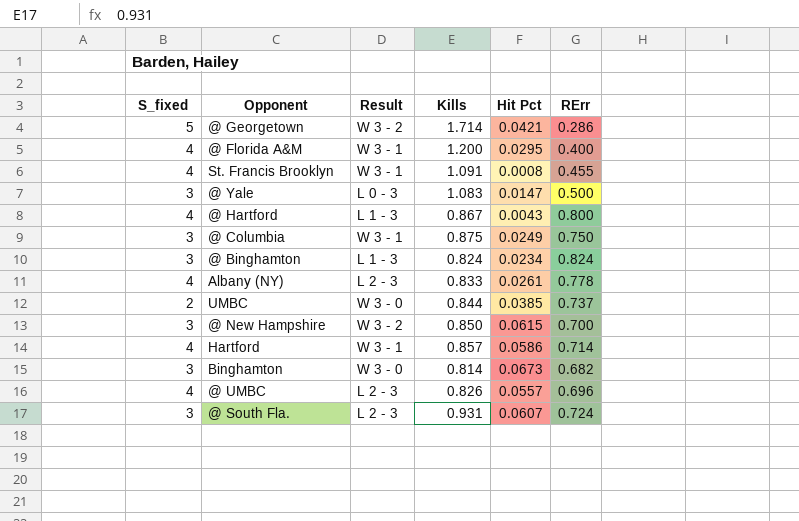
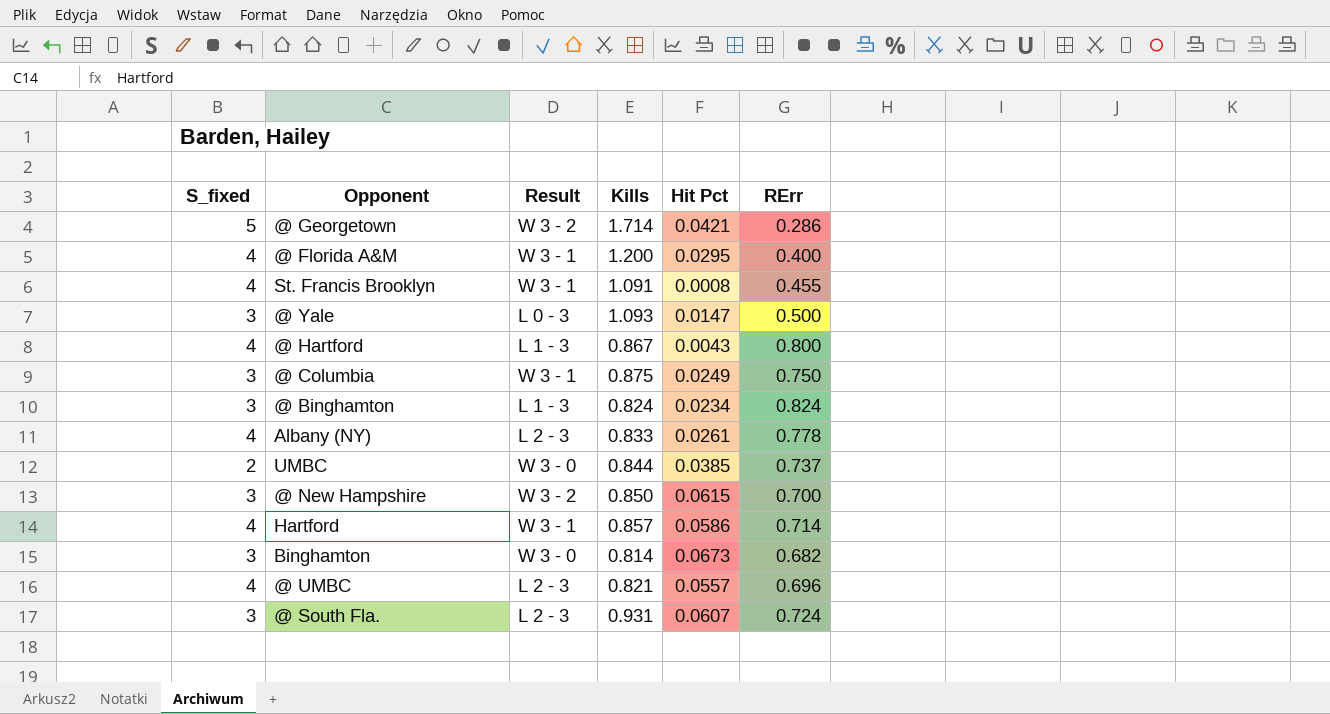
@ Yale | Kills: 1.083 -> 1.093
@ UMBC | Kills: 0.826 -> 0.821

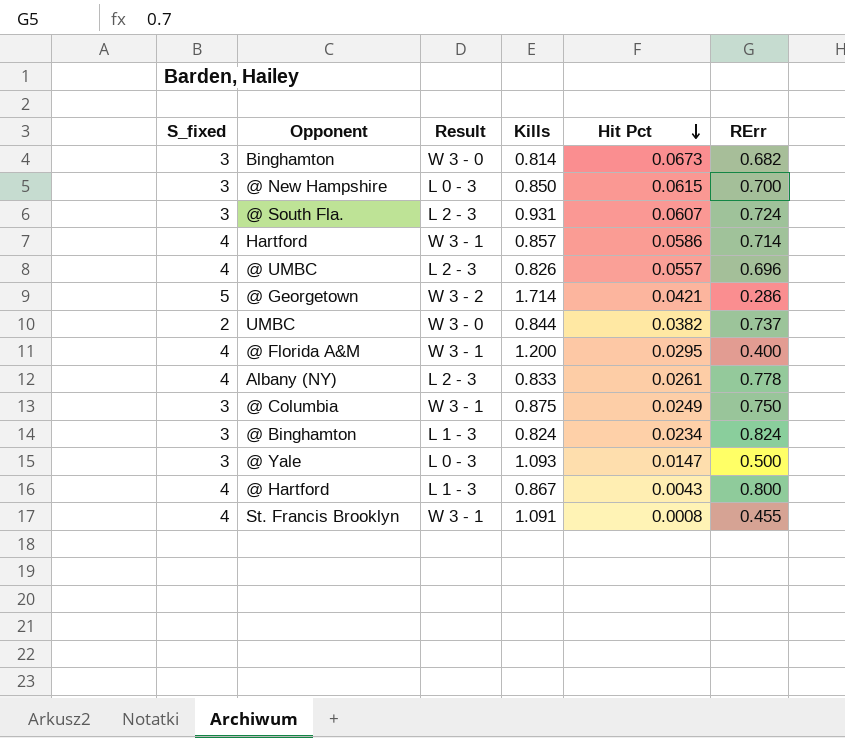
row order: none -> Hit Pct descending
@ New Hampshire | Result: W 3 - 2 -> L 0 - 3
@ UMBC | Kills: 0.821 -> 0.826
UMBC | Hit Pct: 0.0385 -> 0.0382

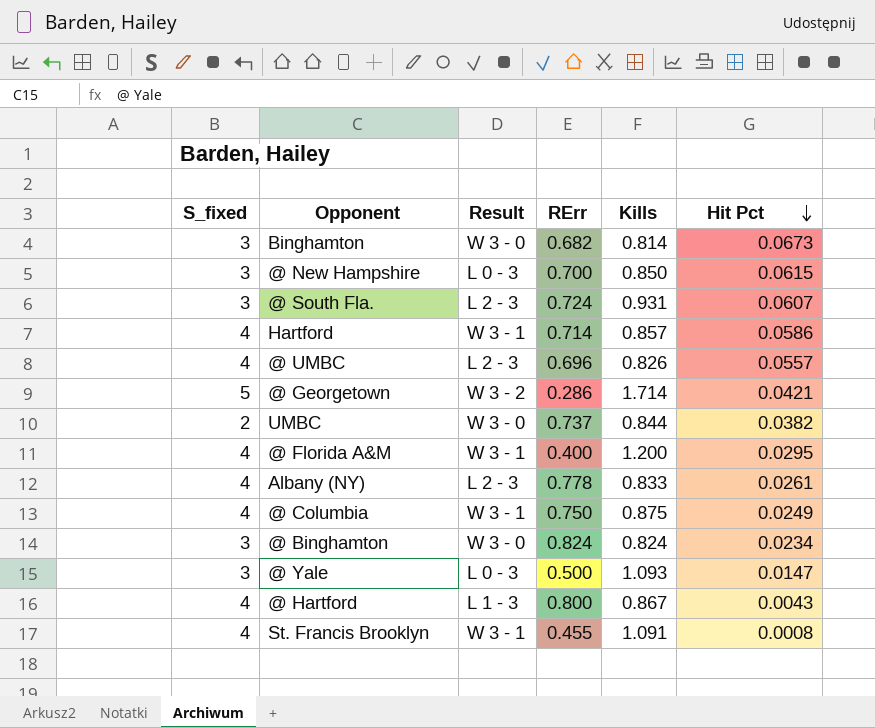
column RErr | position: 6 -> 4
@ Columbia | S_fixed: 3 -> 4
@ Binghamton | Result: L 1 - 3 -> W 3 - 0

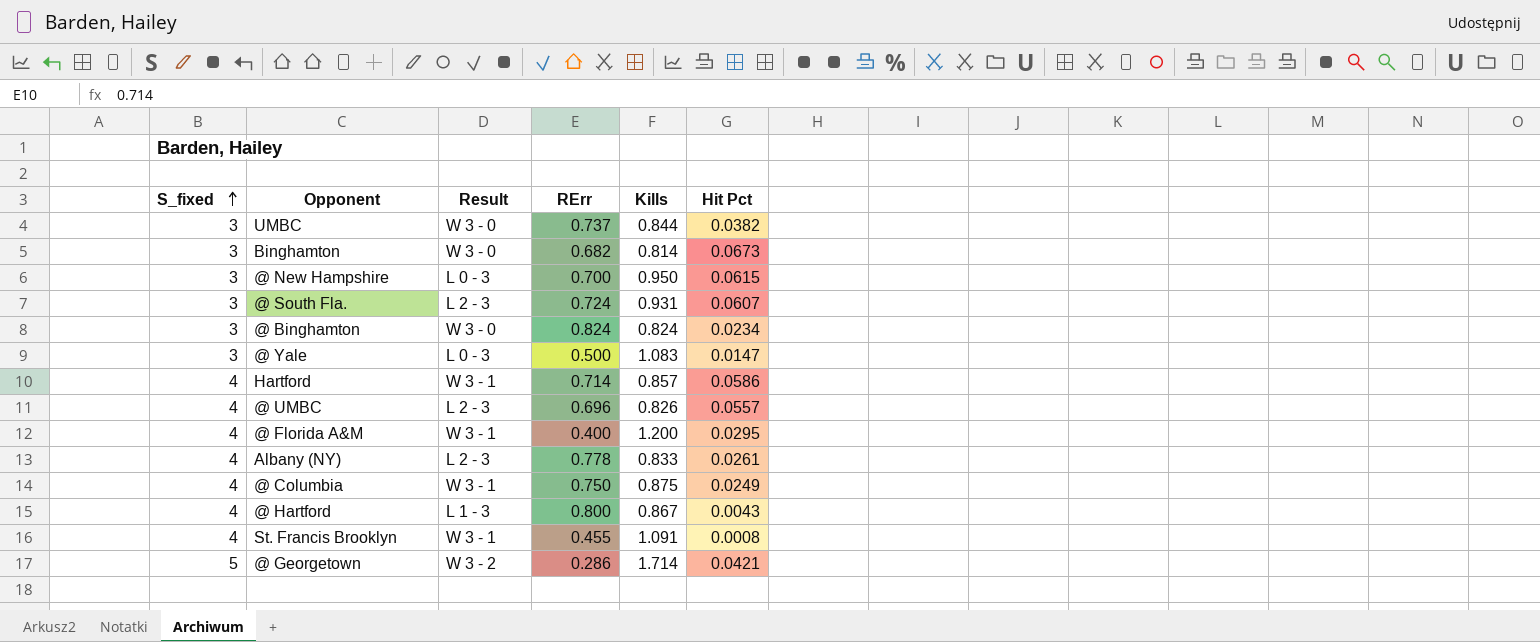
row order: Hit Pct descending -> S_fixed ascending
UMBC | S_fixed: 2 -> 3
@ New Hampshire | Kills: 0.850 -> 0.950
@ Yale | Kills: 1.093 -> 1.083

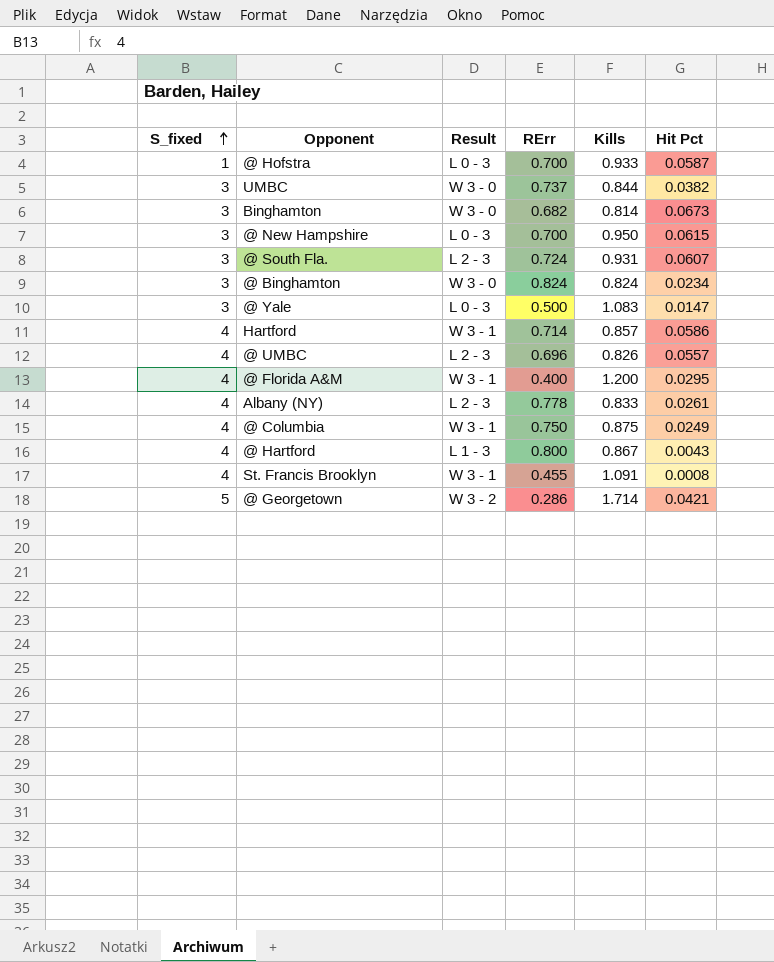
row @ Hofstra: none -> 1 | L 0 - 3 | 0.700 | 0.933 | 0.0587

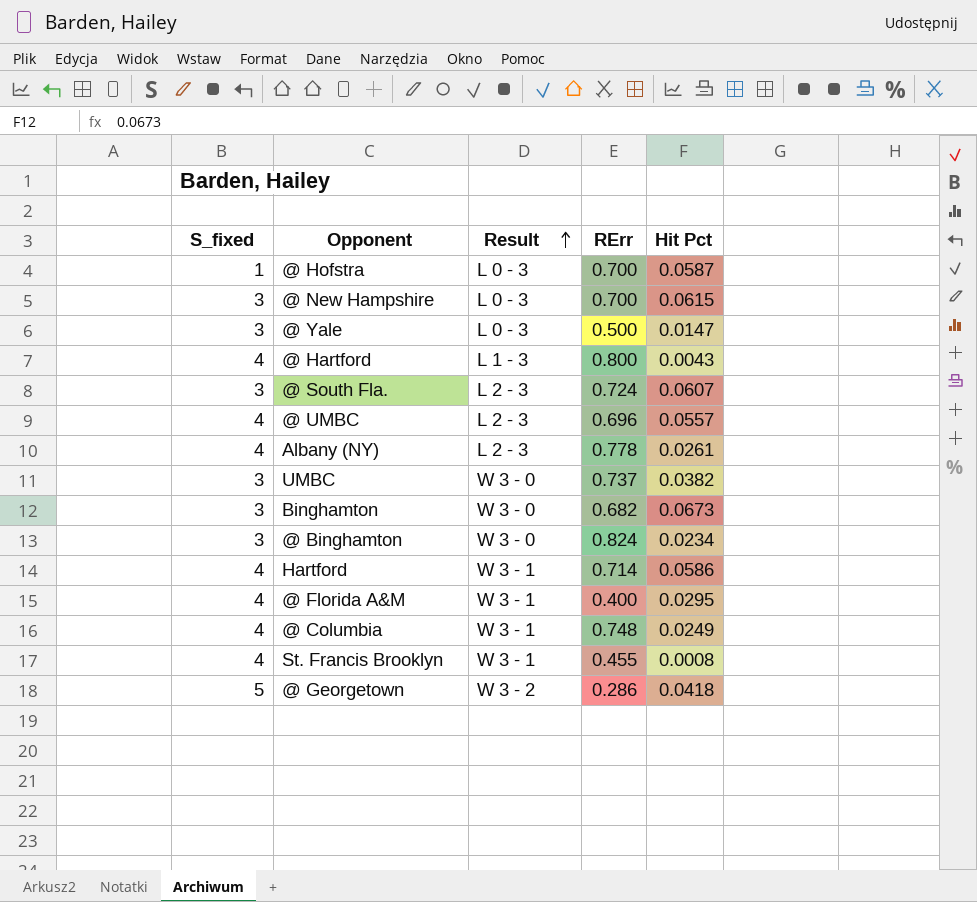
row order: S_fixed ascending -> Result ascending
column Kills | position: 5 -> none
@ Columbia | RErr: 0.750 -> 0.748
@ Georgetown | Hit Pct: 0.0421 -> 0.0418

